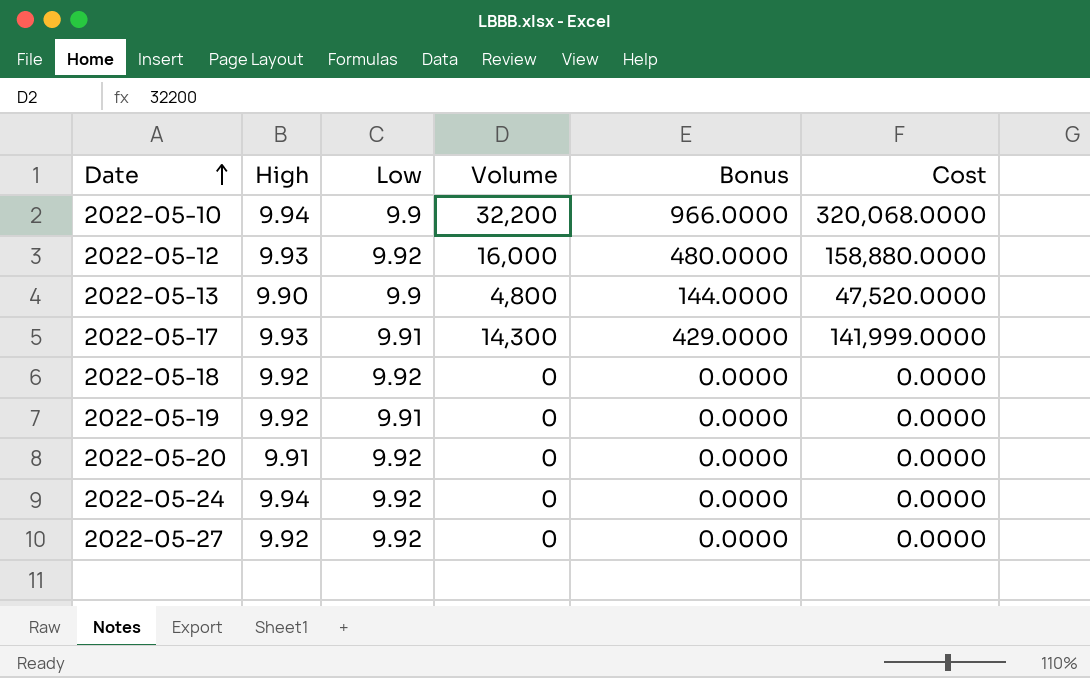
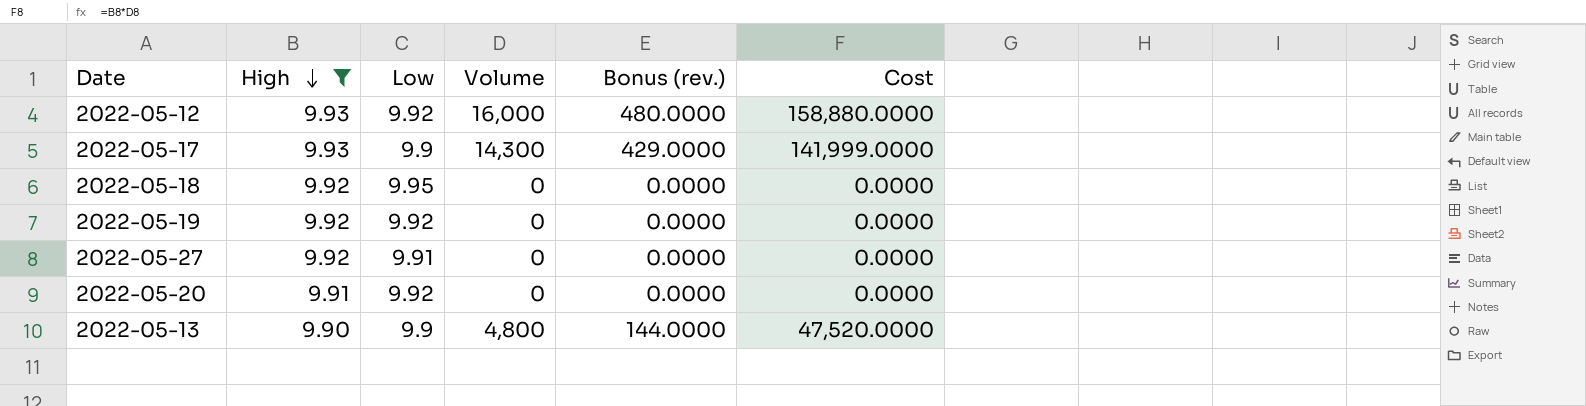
filter: none -> High != 9.94
row order: Date ascending -> High descending
column name: Bonus -> Bonus (rev.)
2022-05-17 | Low: 9.91 -> 9.9
2022-05-18 | Low: 9.92 -> 9.95
2022-05-19 | Low: 9.91 -> 9.92
2022-05-27 | Low: 9.92 -> 9.91

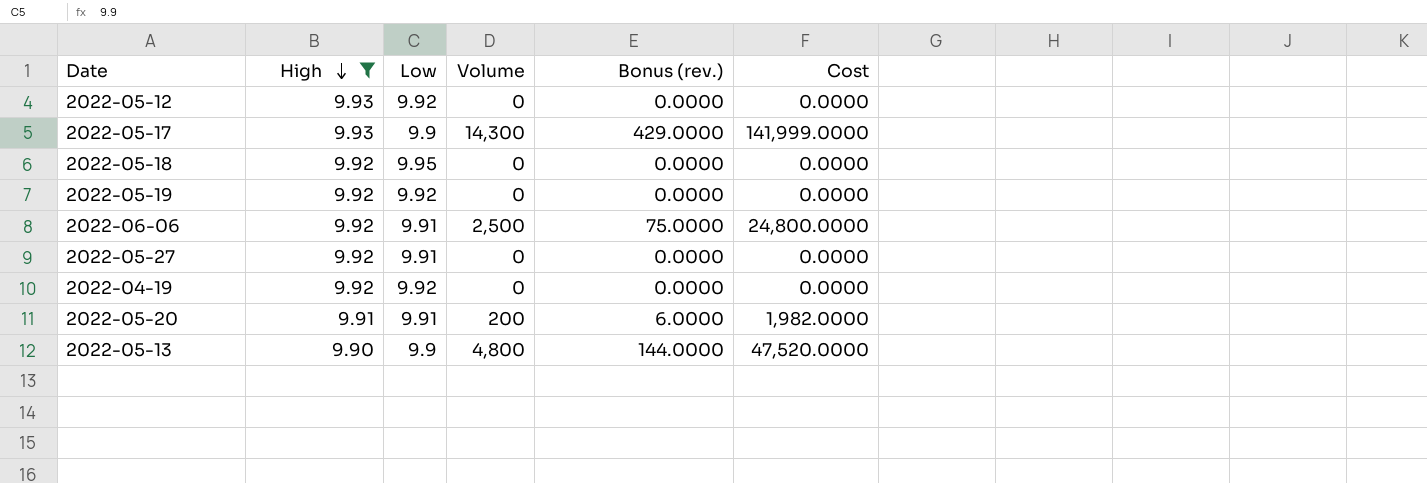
2022-05-12 | Volume: 16,000 -> 0
2022-05-12 | Bonus (rev.): 480.0000 -> 0.0000
2022-05-12 | Cost: 158,880.0000 -> 0.0000
row 2022-06-06: none -> 9.92 | 9.91 | 2,500 | 75.0000 | 24,800.0000
row 2022-04-19: none -> 9.92 | 9.92 | 0 | 0.0000 | 0.0000
2022-05-20 | Low: 9.92 -> 9.91
2022-05-20 | Volume: 0 -> 200
2022-05-20 | Bonus (rev.): 0.0000 -> 6.0000
2022-05-20 | Cost: 0.0000 -> 1,982.0000

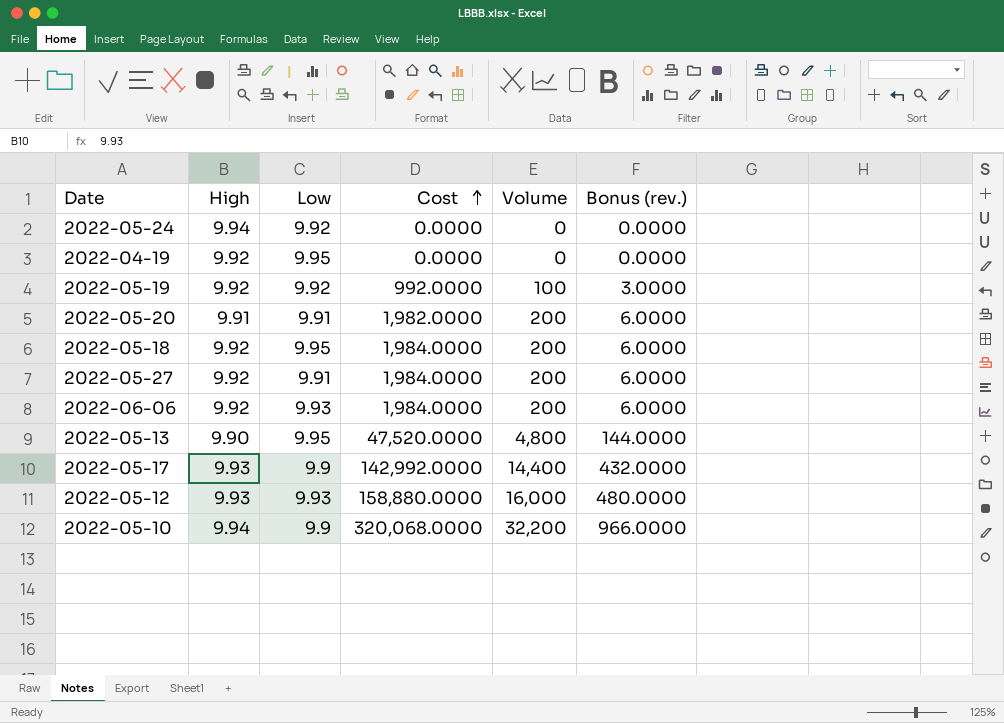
filter: High != 9.94 -> none
row order: High descending -> Cost ascending
column Cost | position: 6 -> 4
2022-04-19 | Low: 9.92 -> 9.95
2022-05-19 | Cost: 0.0000 -> 992.0000
2022-05-19 | Volume: 0 -> 100
2022-05-19 | Bonus (rev.): 0.0000 -> 3.0000
2022-05-18 | Cost: 0.0000 -> 1,984.0000
2022-05-18 | Volume: 0 -> 200
2022-05-18 | Bonus (rev.): 0.0000 -> 6.0000
2022-05-27 | Cost: 0.0000 -> 1,984.0000
2022-05-27 | Volume: 0 -> 200
2022-05-27 | Bonus (rev.): 0.0000 -> 6.0000
2022-06-06 | Low: 9.91 -> 9.93
2022-06-06 | Cost: 24,800.0000 -> 1,984.0000
2022-06-06 | Volume: 2,500 -> 200
2022-06-06 | Bonus (rev.): 75.0000 -> 6.0000
2022-05-13 | Low: 9.9 -> 9.95
2022-05-17 | Cost: 141,999.0000 -> 142,992.0000
2022-05-17 | Volume: 14,300 -> 14,400
2022-05-17 | Bonus (rev.): 429.0000 -> 432.0000
2022-05-12 | Low: 9.92 -> 9.93
2022-05-12 | Cost: 0.0000 -> 158,880.0000
2022-05-12 | Volume: 0 -> 16,000
2022-05-12 | Bonus (rev.): 0.0000 -> 480.0000

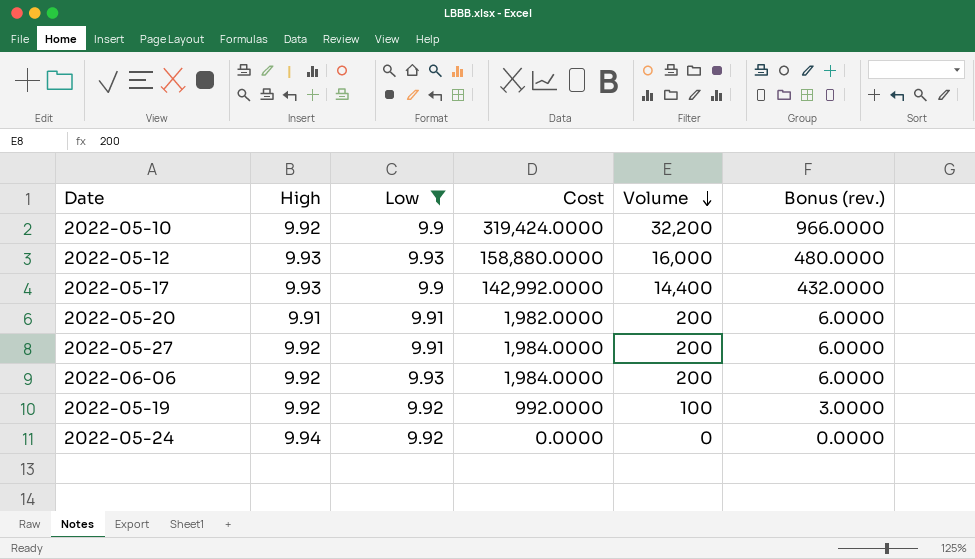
filter: none -> Low != 9.95
row order: Cost ascending -> Volume descending
2022-05-10 | High: 9.94 -> 9.92
2022-05-10 | Cost: 320,068.0000 -> 319,424.0000

